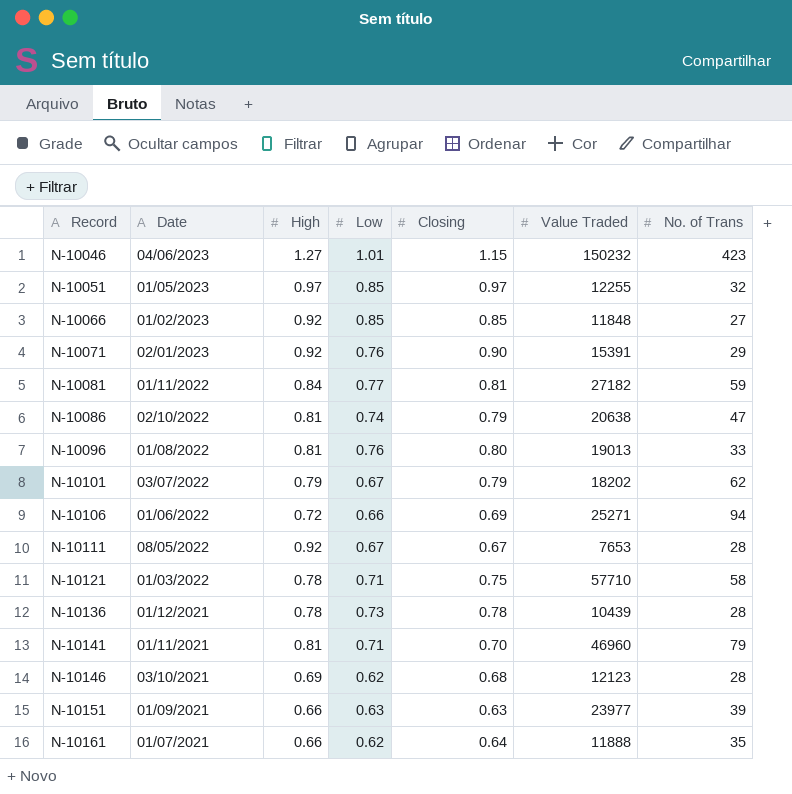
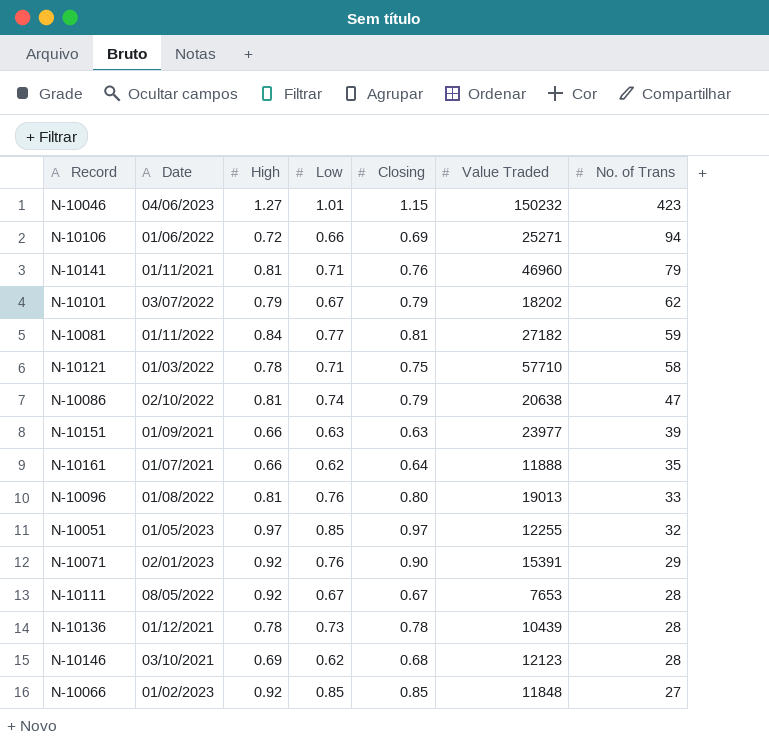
row order: Record ascending -> No. of Trans descending
N-10141 | Closing: 0.70 -> 0.76

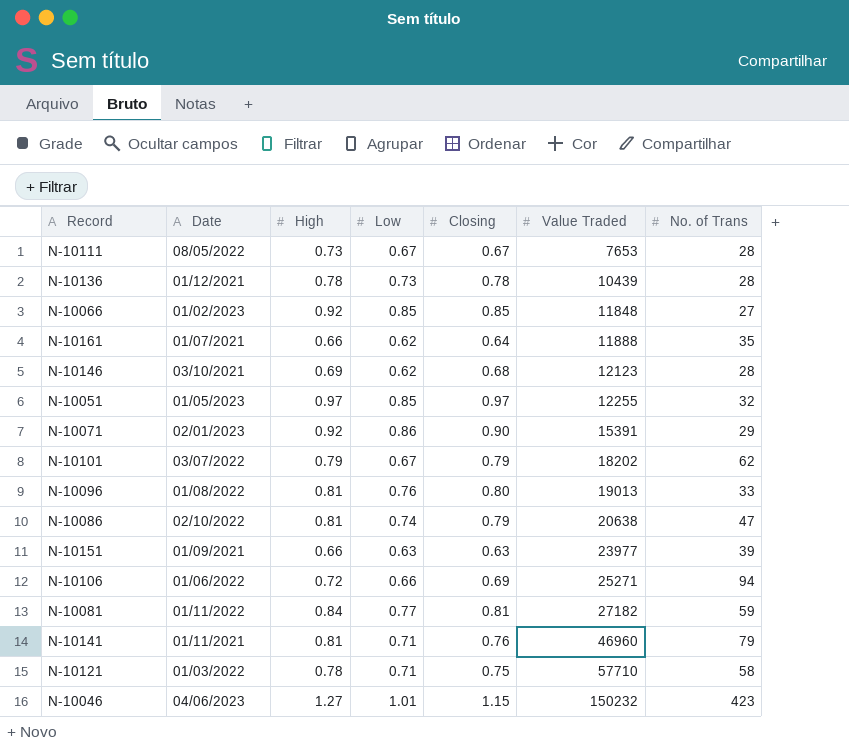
row order: No. of Trans descending -> Value Traded ascending
N-10111 | High: 0.92 -> 0.73
N-10071 | Low: 0.76 -> 0.86

